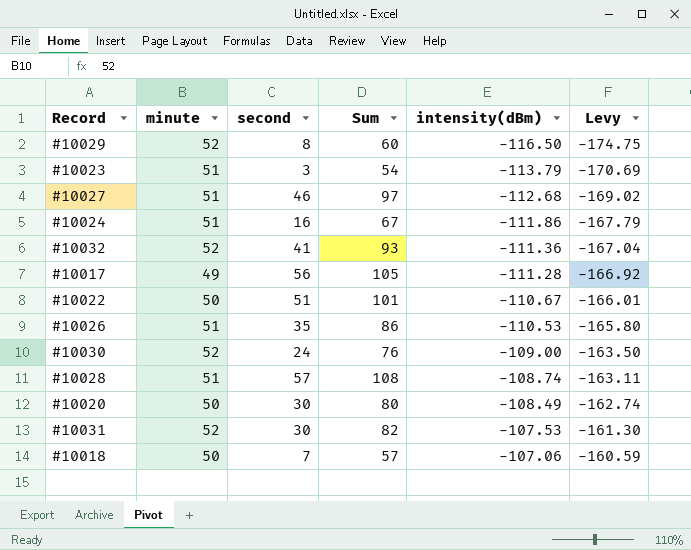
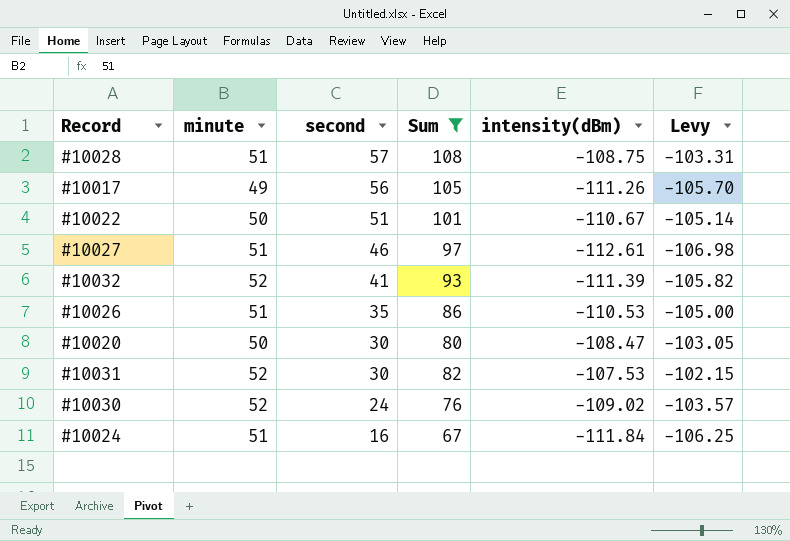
filter: none -> Sum >= 67
row order: intensity(dBm) ascending -> second descending
column Levy | formula: [intensity(dBm)] * 1.5 -> [intensity(dBm)] * 0.95
#10028 | intensity(dBm): -108.74 -> -108.75
#10017 | intensity(dBm): -111.28 -> -111.26
#10027 | intensity(dBm): -112.68 -> -112.61
#10032 | intensity(dBm): -111.36 -> -111.39
#10020 | intensity(dBm): -108.49 -> -108.47
#10030 | intensity(dBm): -109.00 -> -109.02
#10024 | intensity(dBm): -111.86 -> -111.84

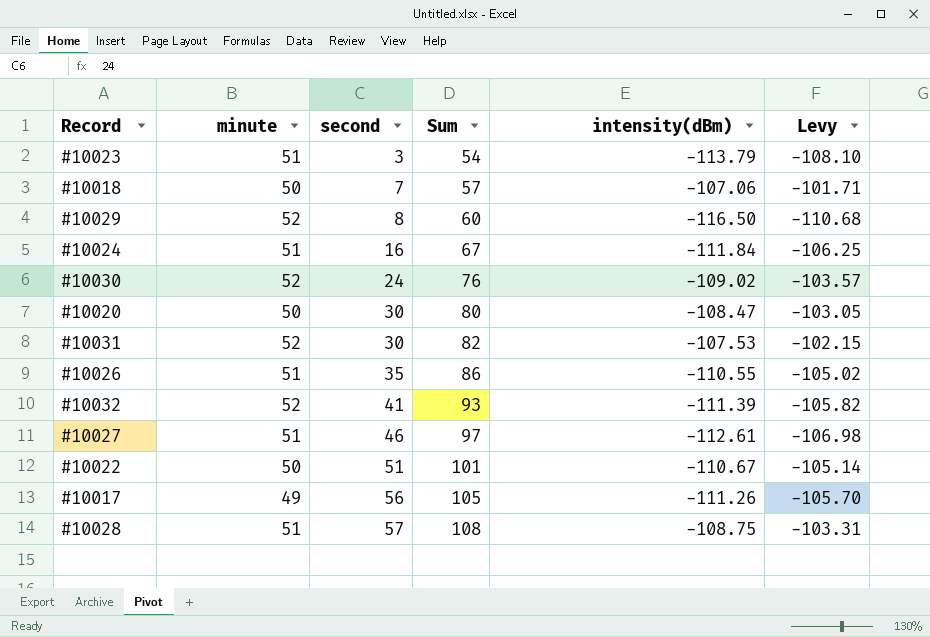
filter: Sum >= 67 -> none
row order: second descending -> second ascending
#10026 | intensity(dBm): -110.53 -> -110.55
#10026 | Levy: -105.00 -> -105.02

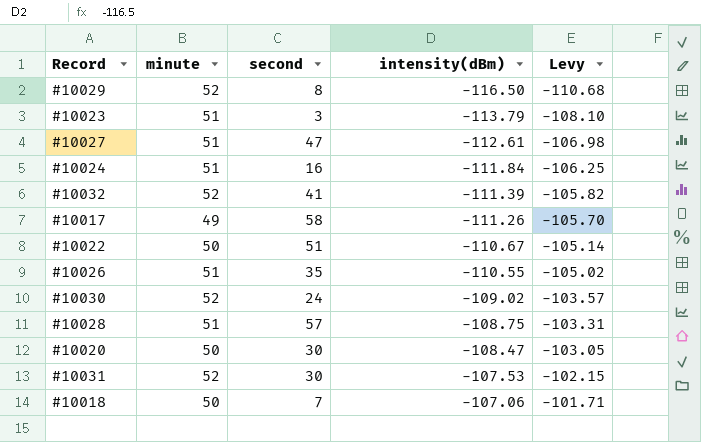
row order: second ascending -> intensity(dBm) ascending
column Sum | formula: [minute] + [second] -> none
#10027 | second: 46 -> 47
#10017 | second: 56 -> 58

